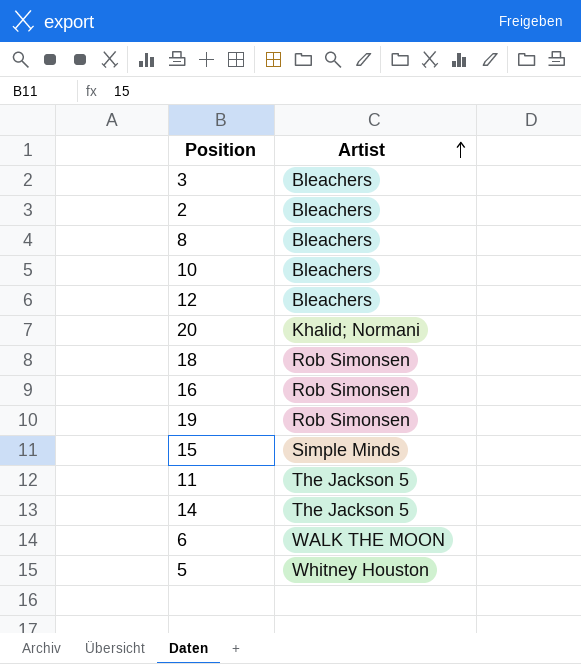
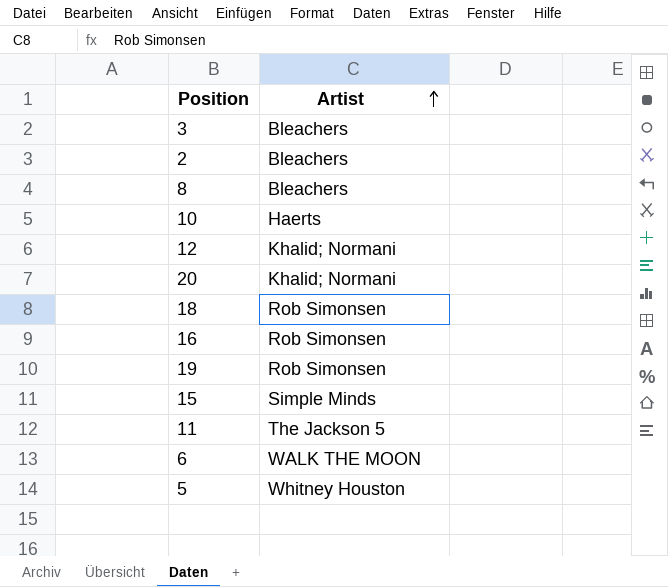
row 14: The Jackson 5 -> none
10 | Artist: Bleachers -> Haerts
12 | Artist: Bleachers -> Khalid; Normani

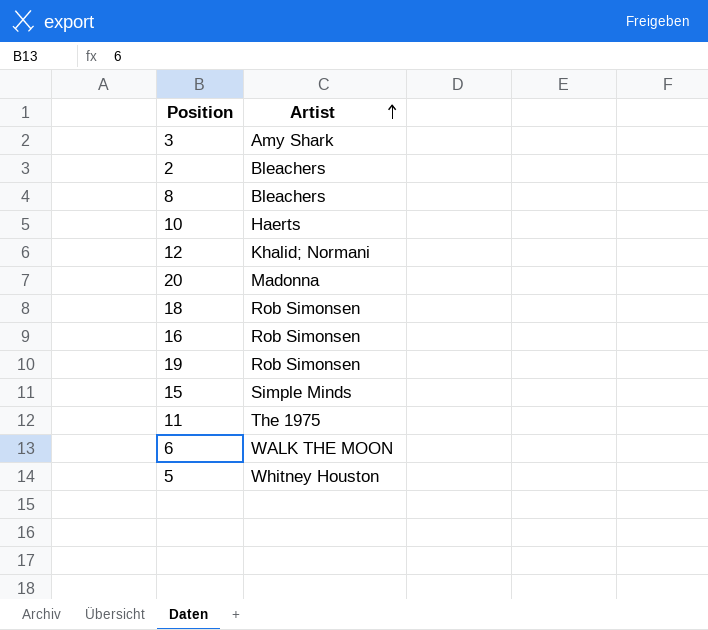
3 | Artist: Bleachers -> Amy Shark
20 | Artist: Khalid; Normani -> Madonna
11 | Artist: The Jackson 5 -> The 1975

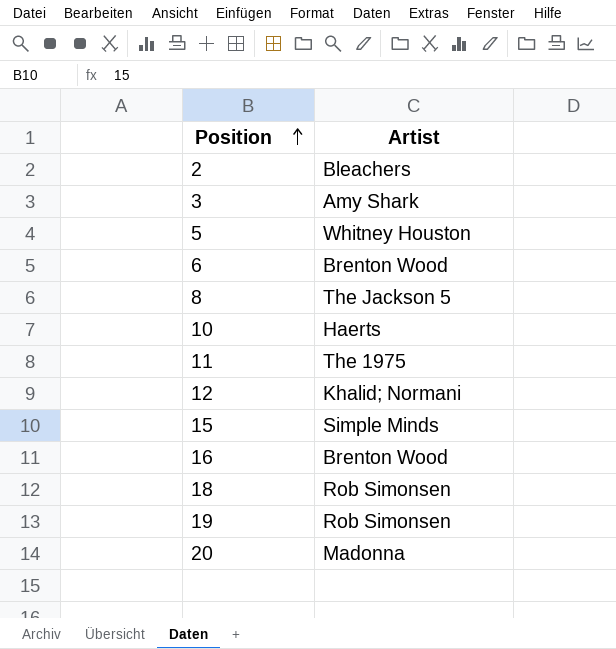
row order: Artist ascending -> Position ascending
6 | Artist: WALK THE MOON -> Brenton Wood
8 | Artist: Bleachers -> The Jackson 5
16 | Artist: Rob Simonsen -> Brenton Wood

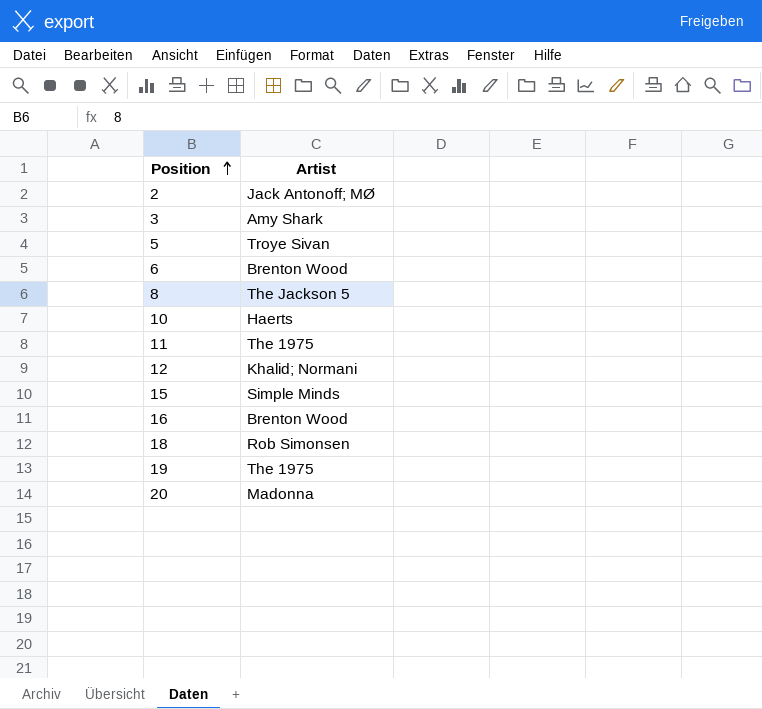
2 | Artist: Bleachers -> Jack Antonoff; MØ
5 | Artist: Whitney Houston -> Troye Sivan
19 | Artist: Rob Simonsen -> The 1975

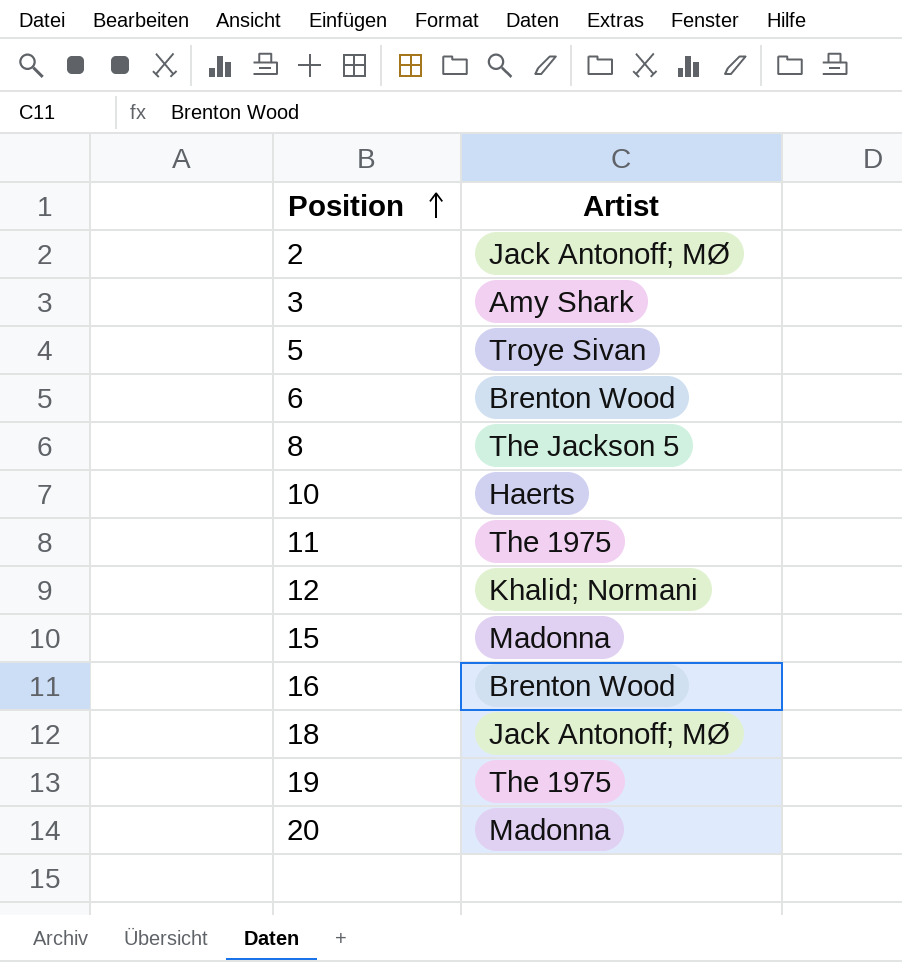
15 | Artist: Simple Minds -> Madonna
18 | Artist: Rob Simonsen -> Jack Antonoff; MØ

